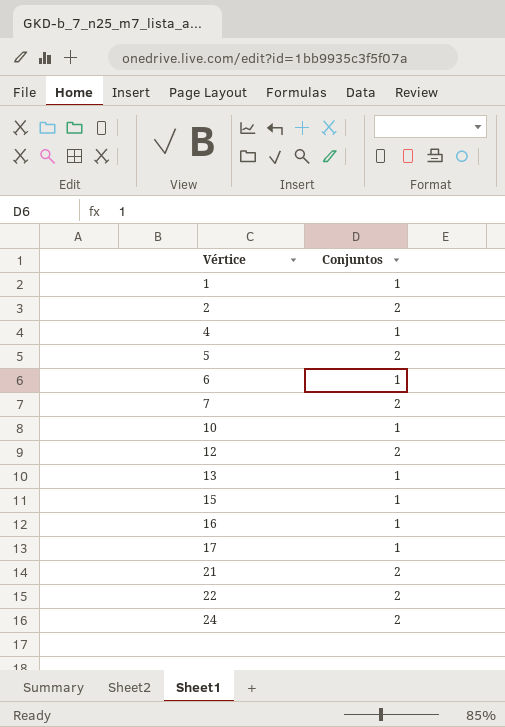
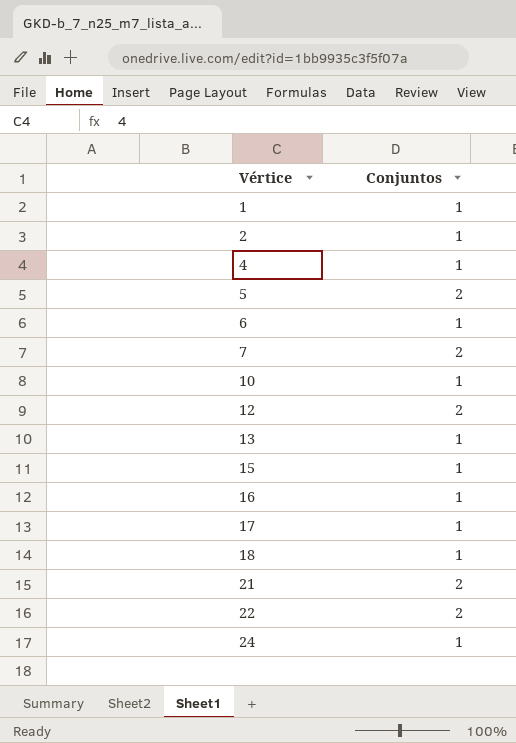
2 | Conjuntos: 2 -> 1
row 18: none -> 1
24 | Conjuntos: 2 -> 1

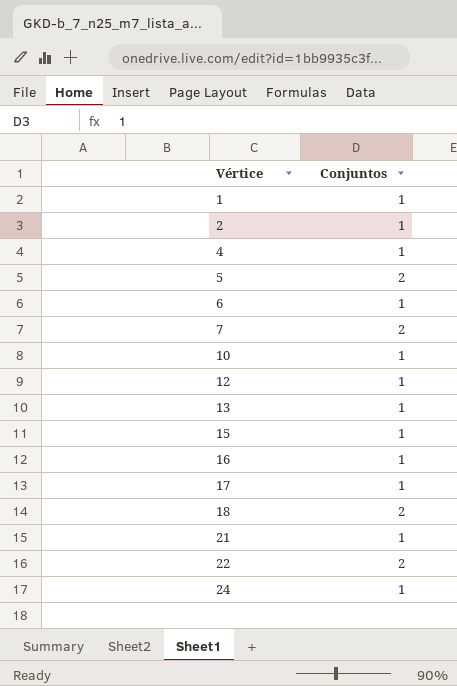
12 | Conjuntos: 2 -> 1
18 | Conjuntos: 1 -> 2
21 | Conjuntos: 2 -> 1

